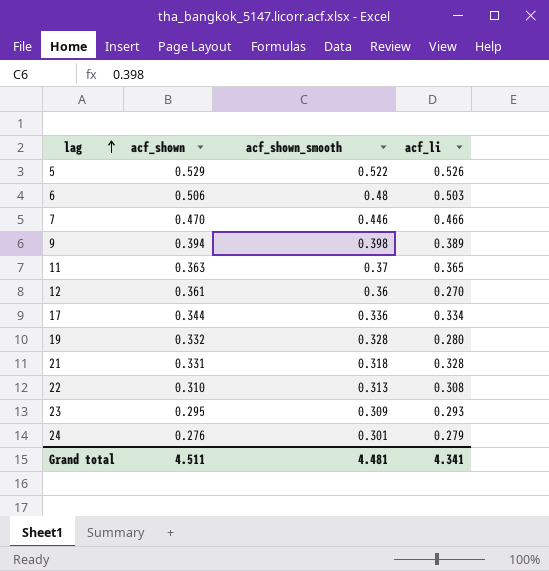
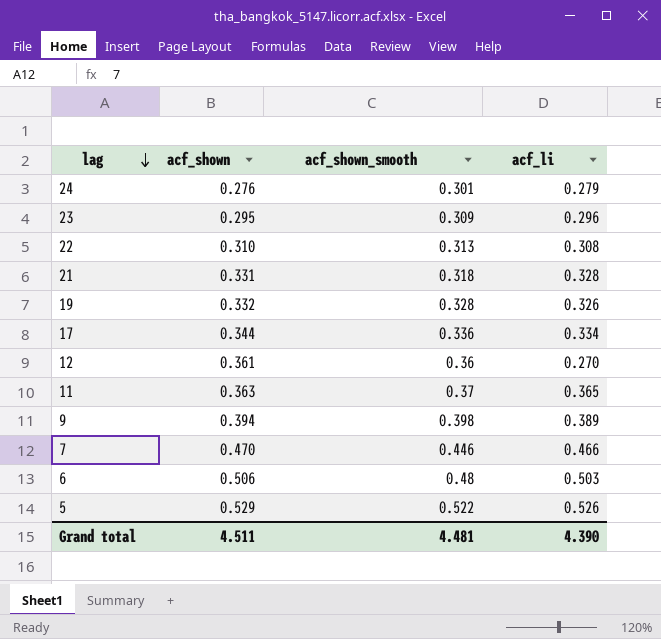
row order: lag ascending -> lag descending
23 | acf_li: 0.293 -> 0.296
19 | acf_li: 0.280 -> 0.326
Grand total | acf_li: 4.341 -> 4.390

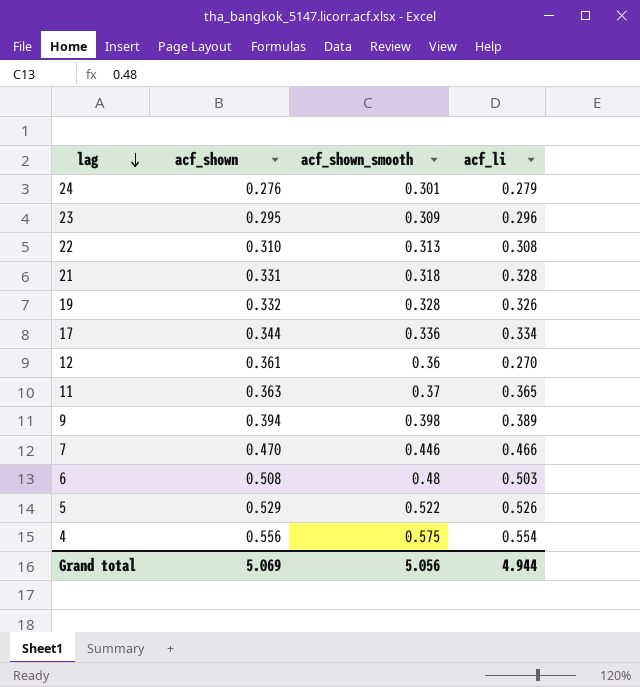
6 | acf_shown: 0.506 -> 0.508
row 4: none -> 0.556 | 0.575 | 0.554
Grand total | acf_shown: 4.511 -> 5.069
Grand total | acf_shown_smooth: 4.481 -> 5.056
Grand total | acf_li: 4.390 -> 4.944

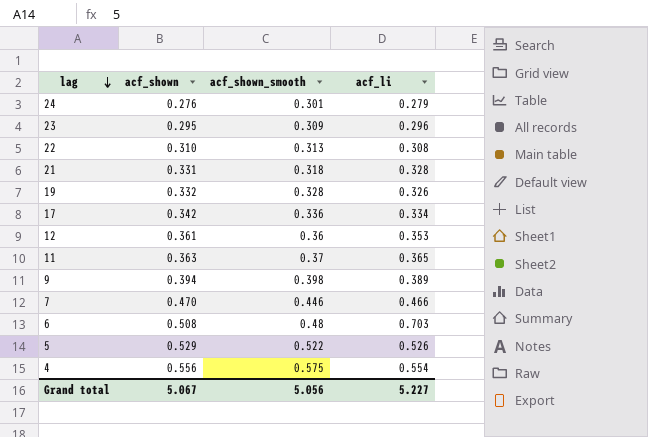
17 | acf_shown: 0.344 -> 0.342
12 | acf_li: 0.270 -> 0.353
6 | acf_li: 0.503 -> 0.703
Grand total | acf_shown: 5.069 -> 5.067
Grand total | acf_li: 4.944 -> 5.227

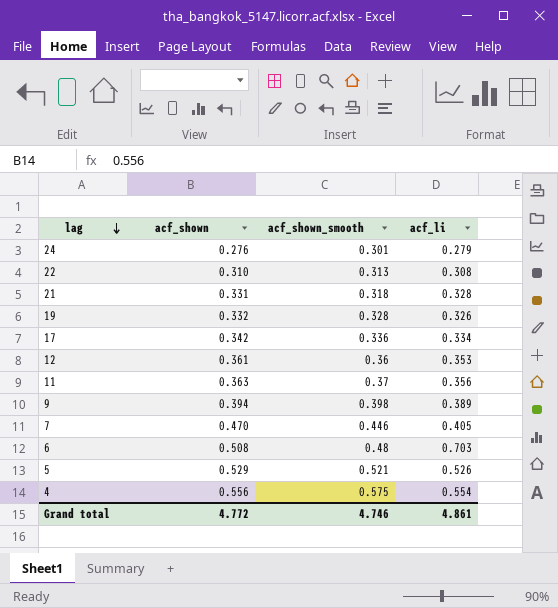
row 23: 0.295 | 0.309 | 0.296 -> none
11 | acf_li: 0.365 -> 0.356
7 | acf_li: 0.466 -> 0.405
5 | acf_shown_smooth: 0.522 -> 0.521
Grand total | acf_shown: 5.067 -> 4.772
Grand total | acf_shown_smooth: 5.056 -> 4.746
Grand total | acf_li: 5.227 -> 4.861

